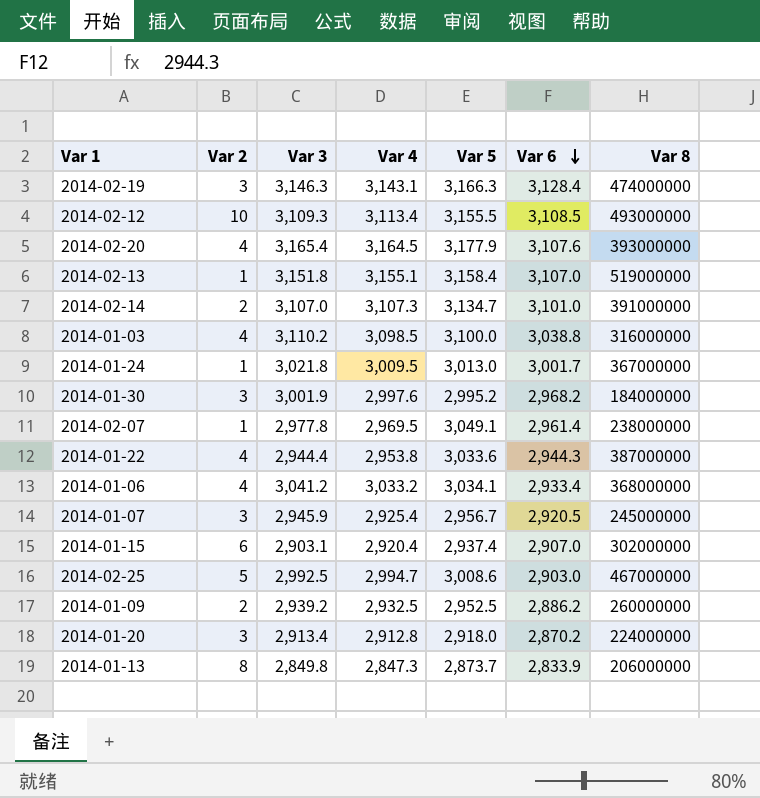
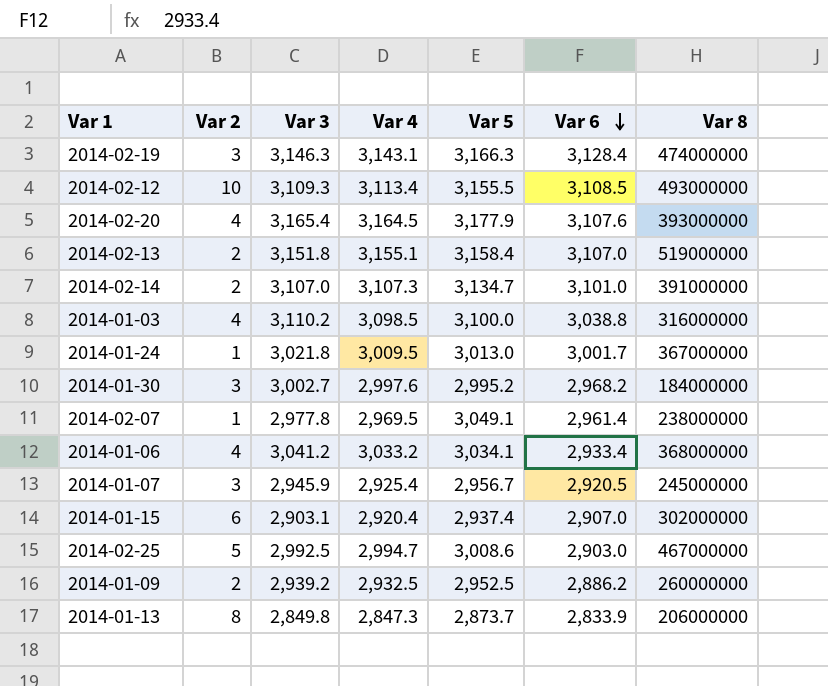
row 2014-01-22: 4 | 2,944.4 | 2,953.8 | 3,033.6 | 2,944.3 | 387000000 -> none
row 2014-01-20: 3 | 2,913.4 | 2,912.8 | 2,918.0 | 2,870.2 | 224000000 -> none
2014-02-13 | Var 2: 1 -> 2
2014-01-30 | Var 3: 3,001.9 -> 3,002.7

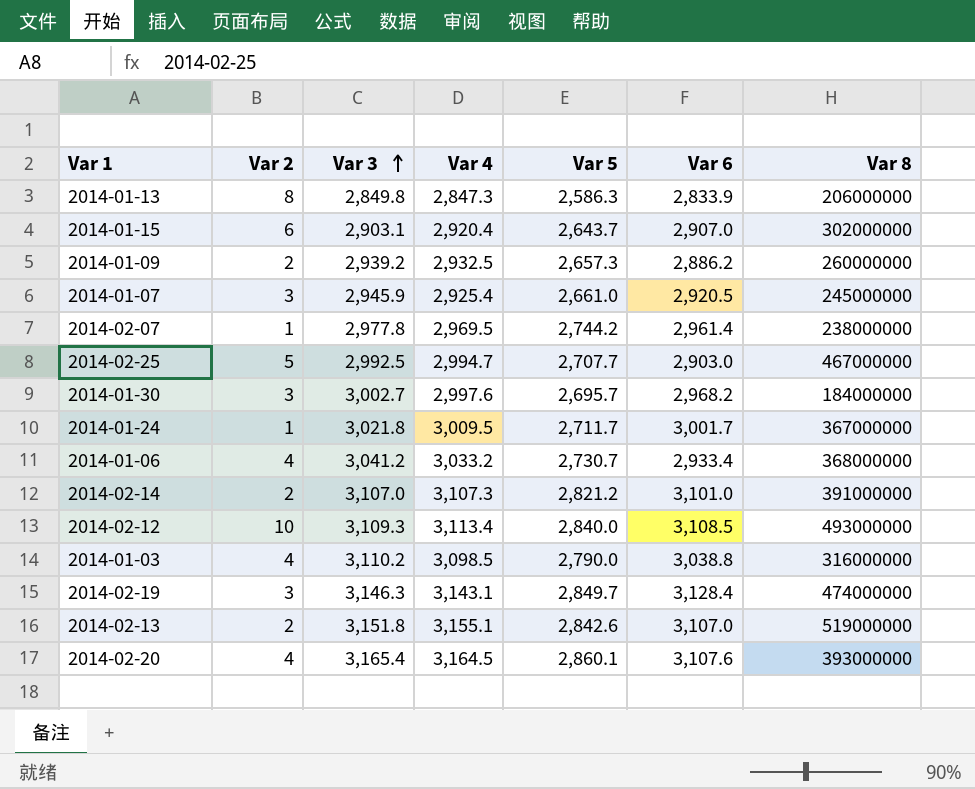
row order: Var 6 descending -> Var 3 ascending
2014-01-13 | Var 5: 2,873.7 -> 2,586.3
2014-01-15 | Var 5: 2,937.4 -> 2,643.7
2014-01-09 | Var 5: 2,952.5 -> 2,657.3
2014-01-07 | Var 5: 2,956.7 -> 2,661.0
2014-02-07 | Var 5: 3,049.1 -> 2,744.2
2014-02-25 | Var 5: 3,008.6 -> 2,707.7
2014-01-30 | Var 5: 2,995.2 -> 2,695.7
2014-01-24 | Var 5: 3,013.0 -> 2,711.7
2014-01-06 | Var 5: 3,034.1 -> 2,730.7
2014-02-14 | Var 5: 3,134.7 -> 2,821.2
2014-02-12 | Var 5: 3,155.5 -> 2,840.0
2014-01-03 | Var 5: 3,100.0 -> 2,790.0
2014-02-19 | Var 5: 3,166.3 -> 2,849.7
2014-02-13 | Var 5: 3,158.4 -> 2,842.6
2014-02-20 | Var 5: 3,177.9 -> 2,860.1

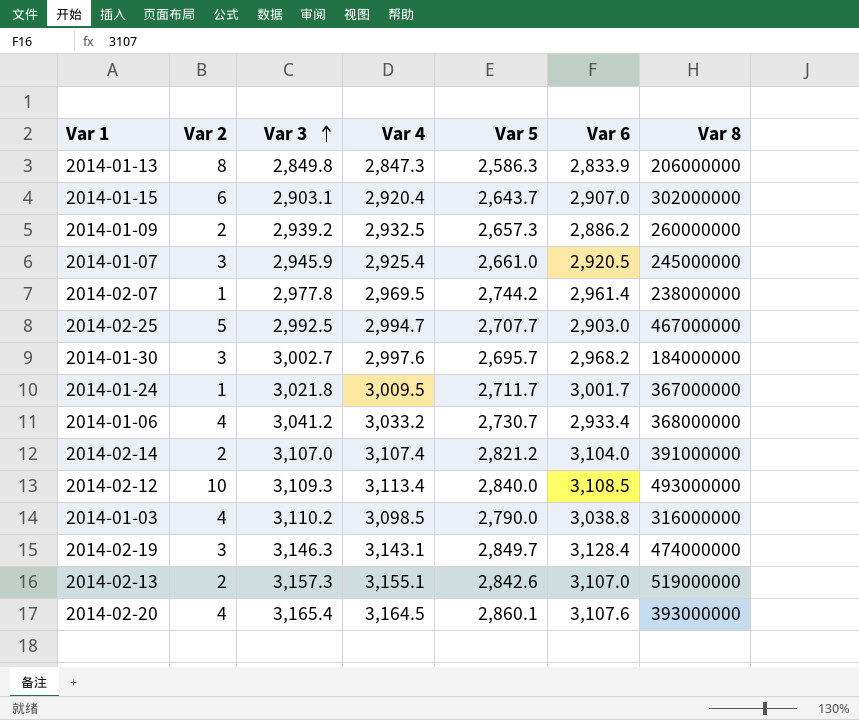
2014-02-14 | Var 4: 3,107.3 -> 3,107.4
2014-02-14 | Var 6: 3,101.0 -> 3,104.0
2014-02-13 | Var 3: 3,151.8 -> 3,157.3

